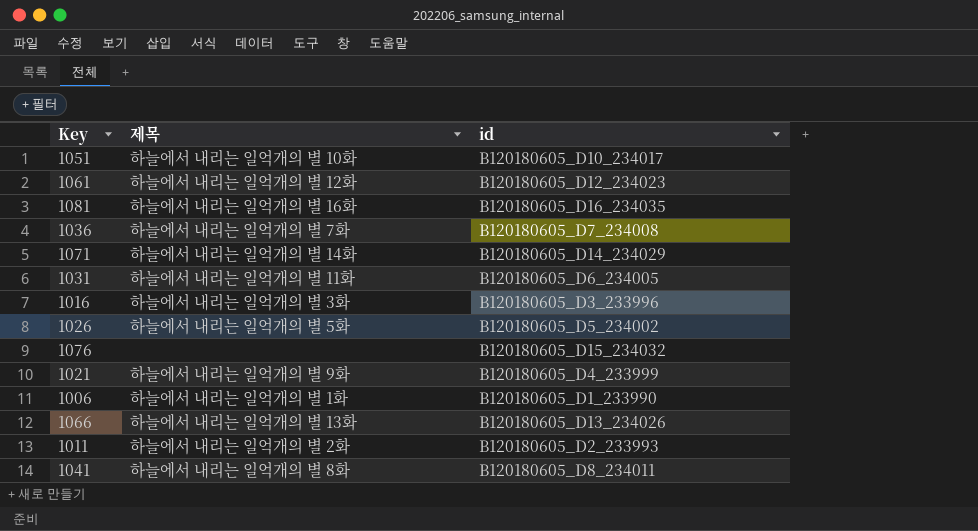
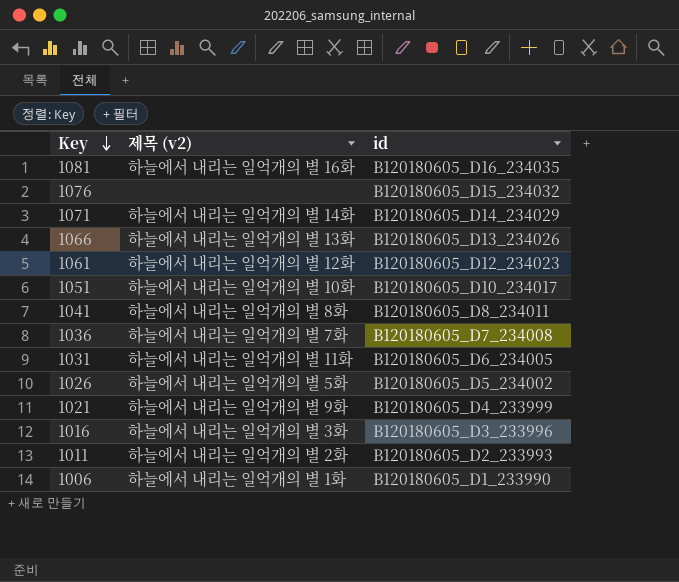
row order: none -> Key descending
column name: 제목 -> 제목 (v2)

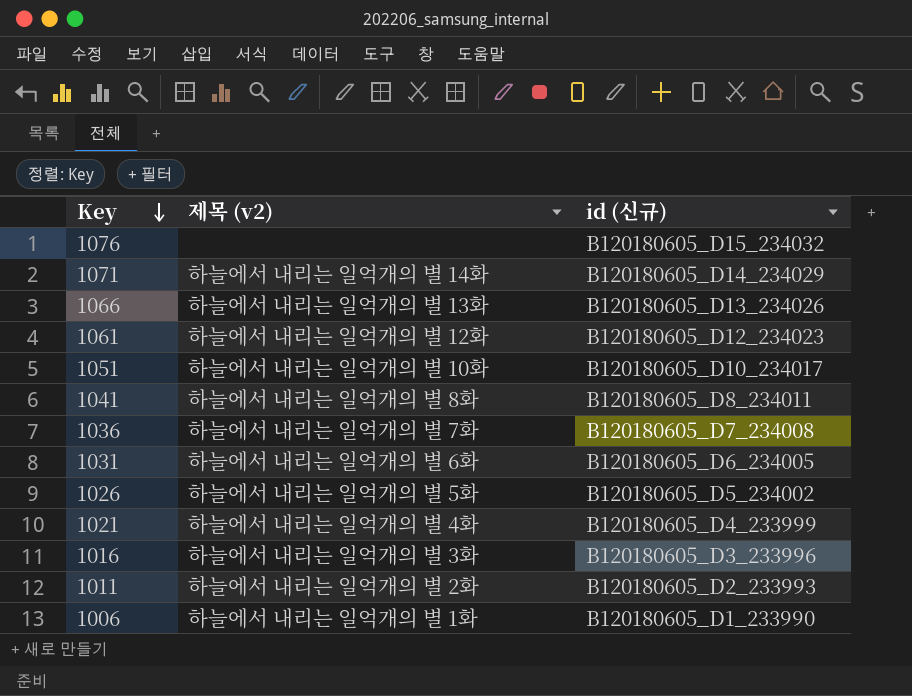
column name: id -> id (신규)
row 1081: 하늘에서 내리는 일억개의 별 16화 | B120180605_D16_234035 -> none
1031 | 제목 (v2): 하늘에서 내리는 일억개의 별 11화 -> 하늘에서 내리는 일억개의 별 6화
1021 | 제목 (v2): 하늘에서 내리는 일억개의 별 9화 -> 하늘에서 내리는 일억개의 별 4화

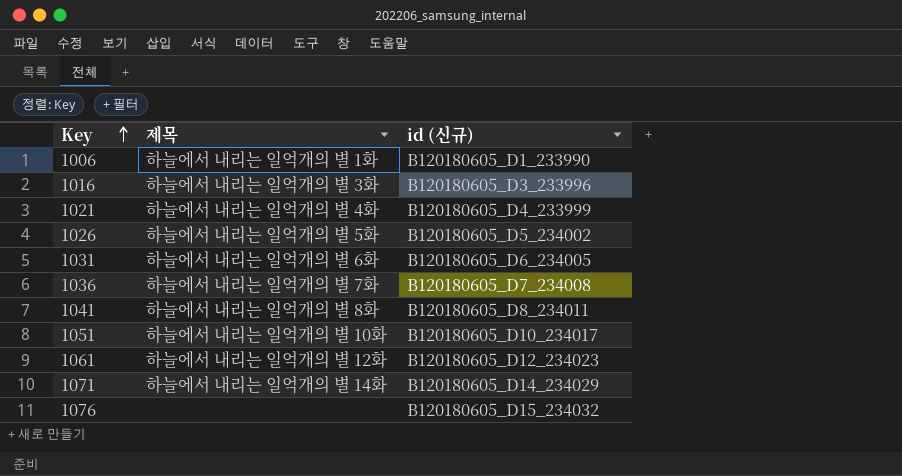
row order: Key descending -> Key ascending
column name: 제목 (v2) -> 제목
row 1066: 하늘에서 내리는 일억개의 별 13화 | B120180605_D13_234026 -> none
row 1011: 하늘에서 내리는 일억개의 별 2화 | B120180605_D2_233993 -> none

